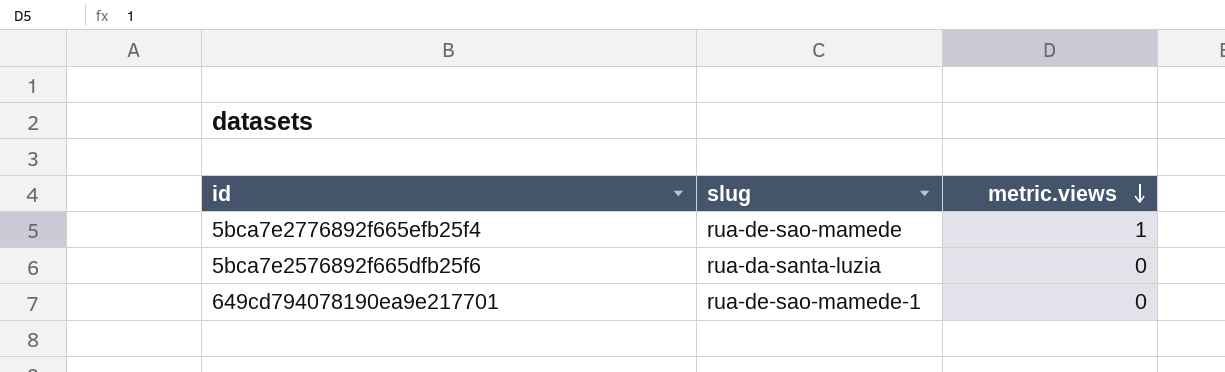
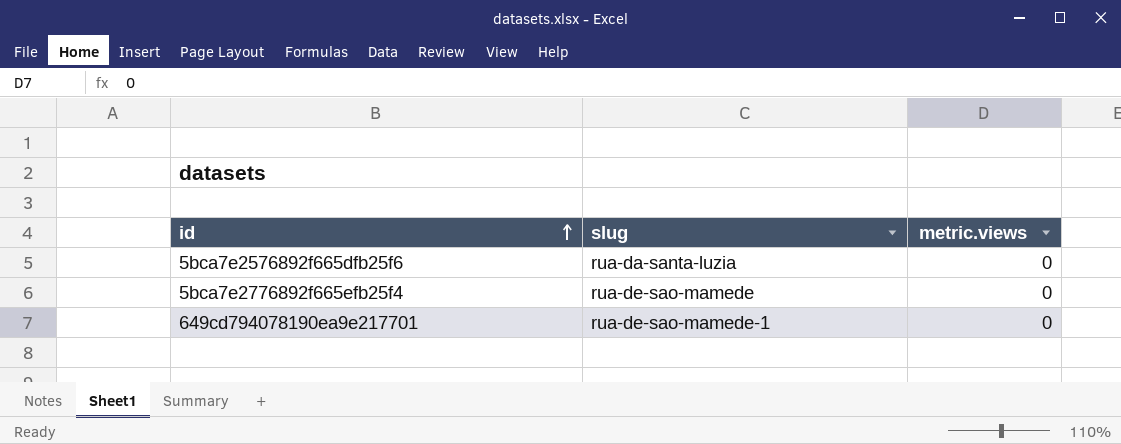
row order: metric.views descending -> id ascending
5bca7e2776892f665efb25f4 | metric.views: 1 -> 0

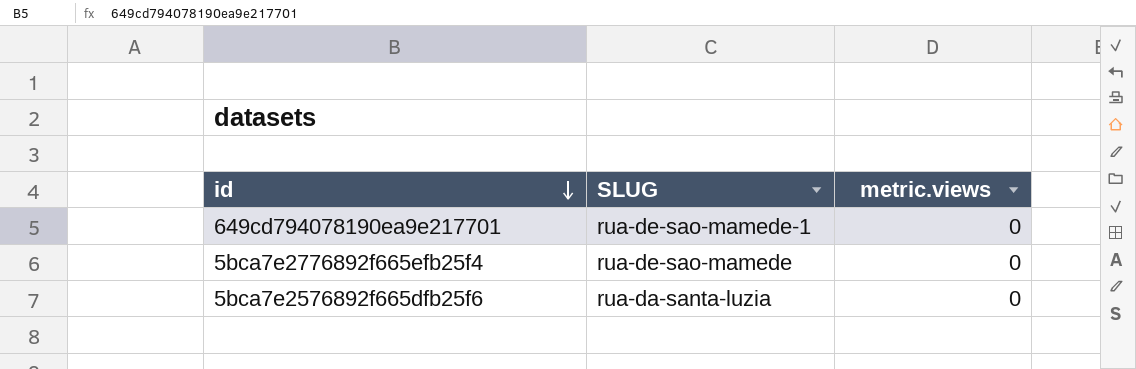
row order: id ascending -> id descending
column name: slug -> SLUG

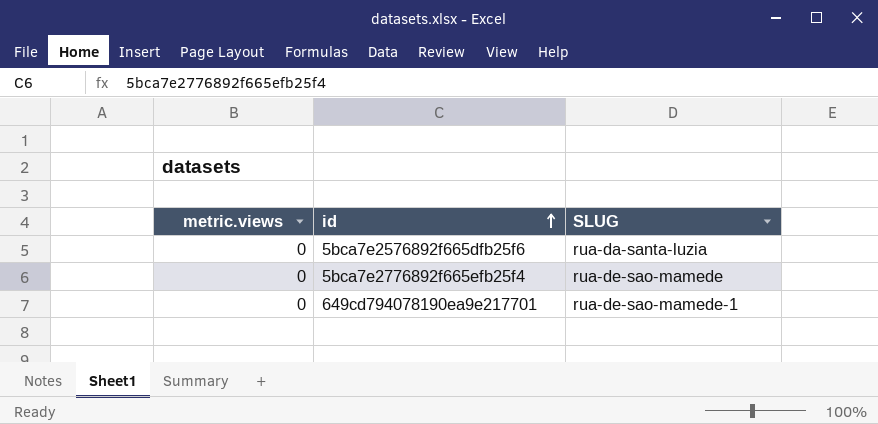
row order: id descending -> id ascending
column metric.views | position: 3 -> 1

